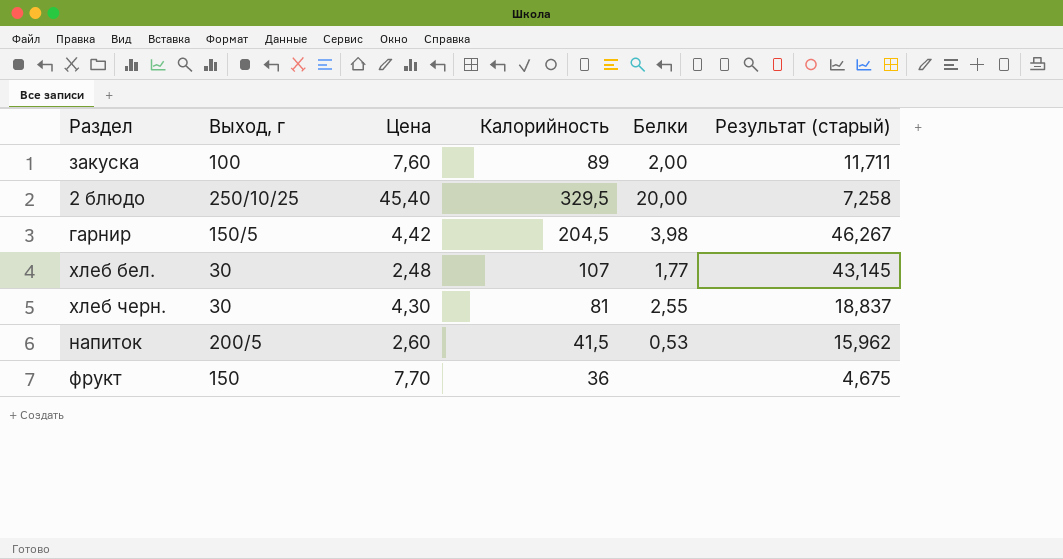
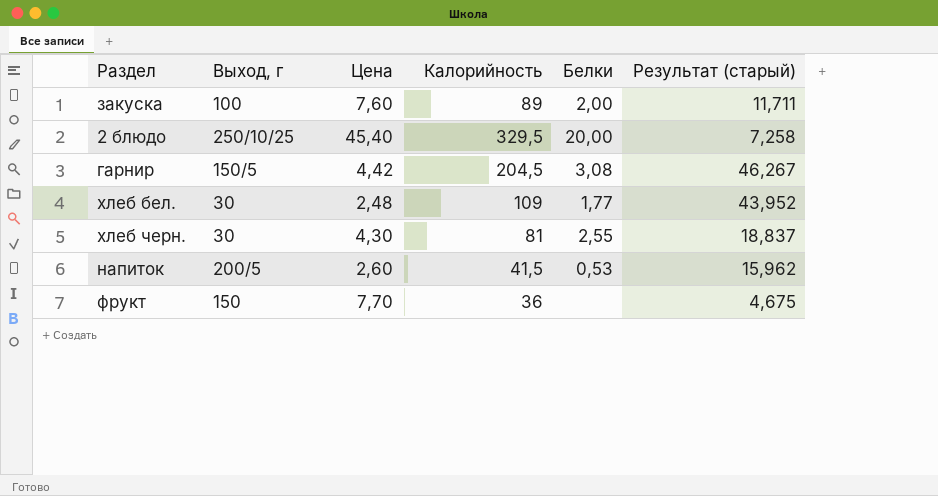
гарнир | Белки: 3,98 -> 3,08
хлеб бел. | Калорийность: 107 -> 109
хлеб бел. | Результат (старый): 43,145 -> 43,952

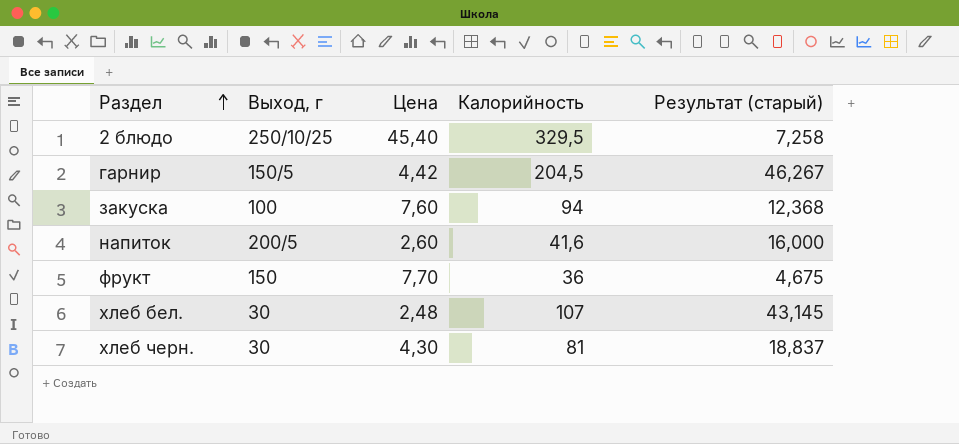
row order: none -> Раздел ascending
column Белки | position: 5 -> none
закуска | Калорийность: 89 -> 94
закуска | Результат (старый): 11,711 -> 12,368
напиток | Калорийность: 41,5 -> 41,6
напиток | Результат (старый): 15,962 -> 16,000
хлеб бел. | Калорийность: 109 -> 107
хлеб бел. | Результат (старый): 43,952 -> 43,145

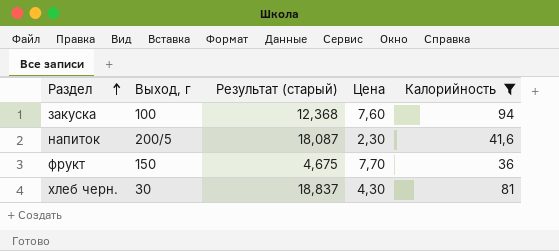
filter: none -> Калорийность <= 94
column Результат (старый) | position: 5 -> 3
напиток | Результат (старый): 16,000 -> 18,087
напиток | Цена: 2,60 -> 2,30

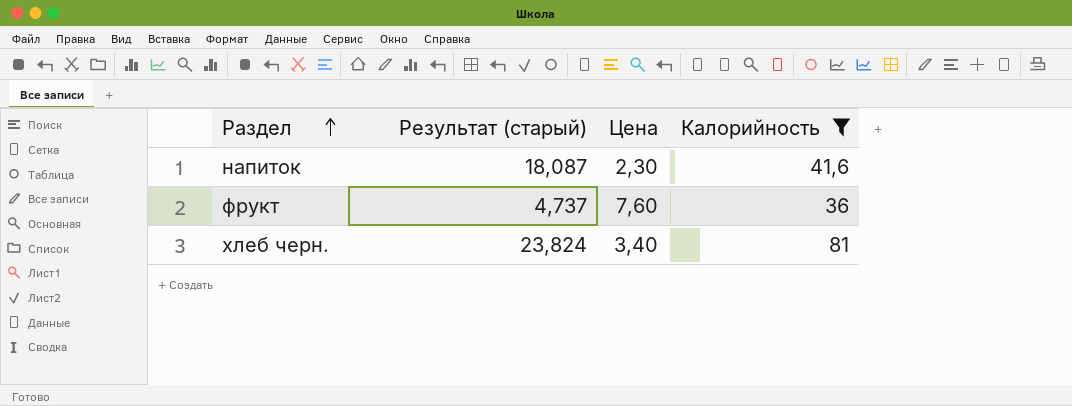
column Выход, г | position: 2 -> none
row закуска: 100 | 12,368 | 7,60 | 94 -> none
фрукт | Результат (старый): 4,675 -> 4,737
фрукт | Цена: 7,70 -> 7,60
хлеб черн. | Результат (старый): 18,837 -> 23,824
хлеб черн. | Цена: 4,30 -> 3,40

